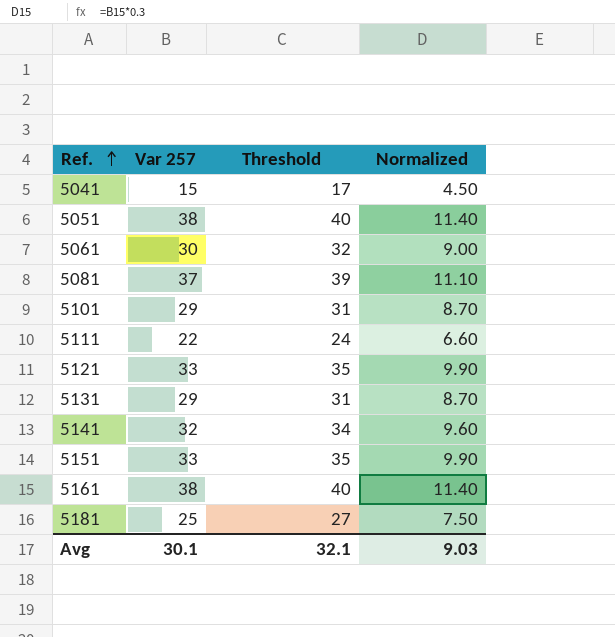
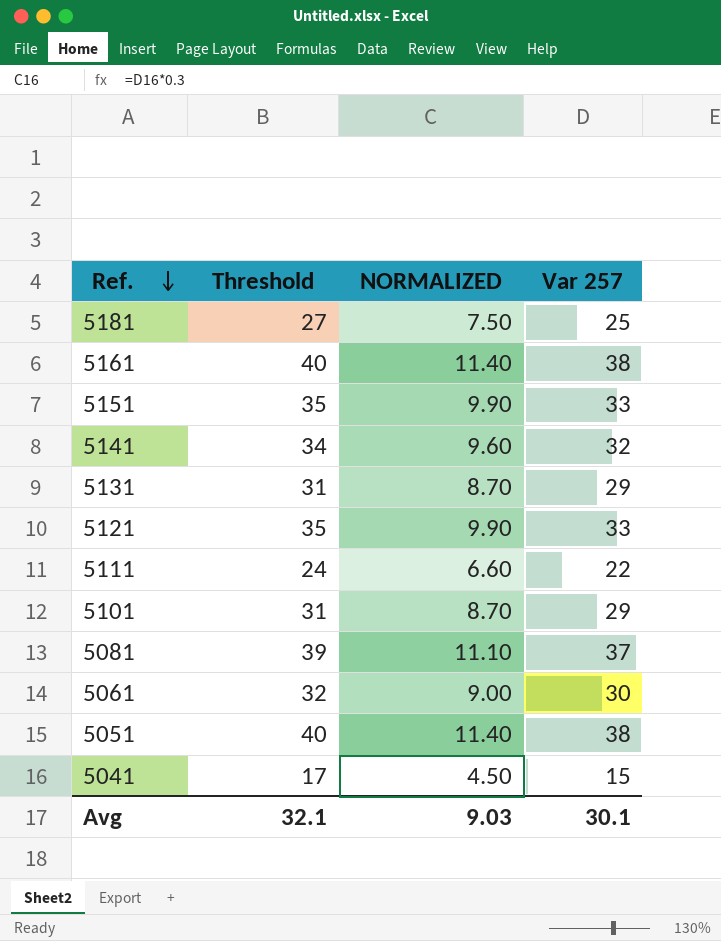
row order: Ref. ascending -> Ref. descending
column name: Normalized -> NORMALIZED
column Var 257 | position: 2 -> 4

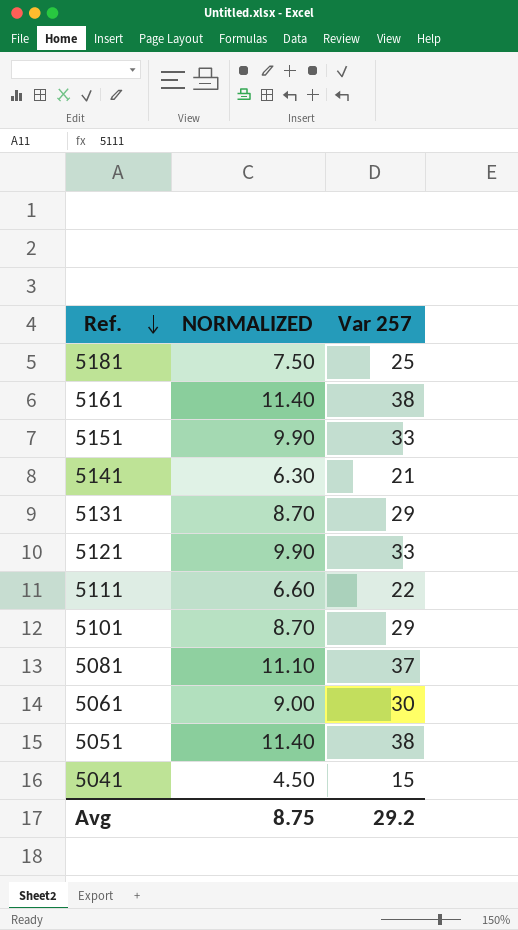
column Threshold | formula: [Var 257] + 2 -> none
5141 | NORMALIZED: 9.60 -> 6.30
5141 | Var 257: 32 -> 21
Avg | NORMALIZED: 9.03 -> 8.75
Avg | Var 257: 30.1 -> 29.2

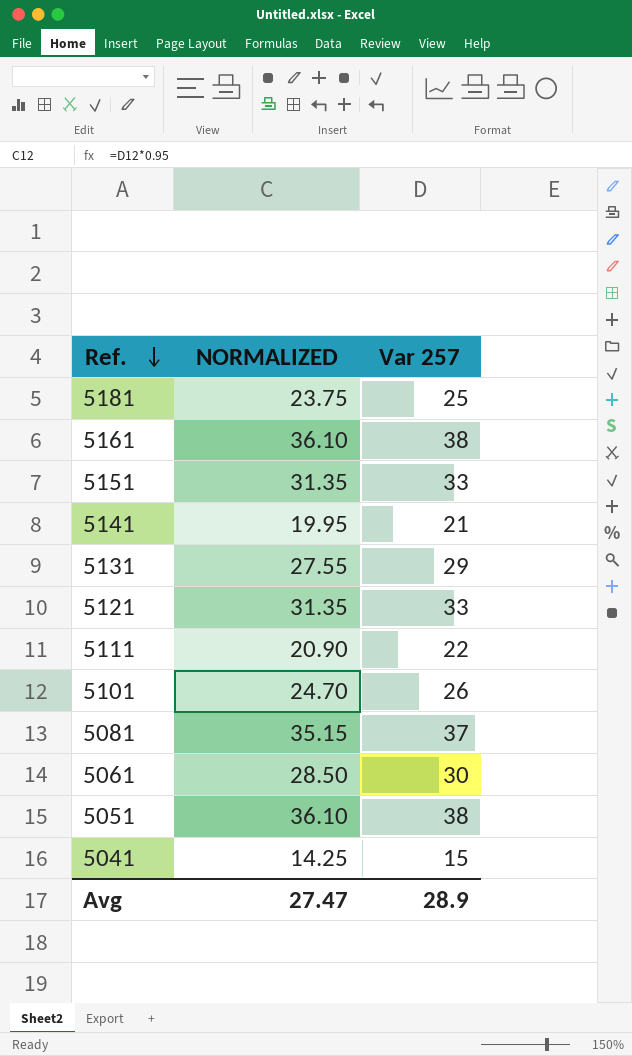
column NORMALIZED | formula: [Var 257] * 0.3 -> [Var 257] * 0.95
5101 | Var 257: 29 -> 26
Avg | NORMALIZED: 8.75 -> 27.47
Avg | Var 257: 29.2 -> 28.9

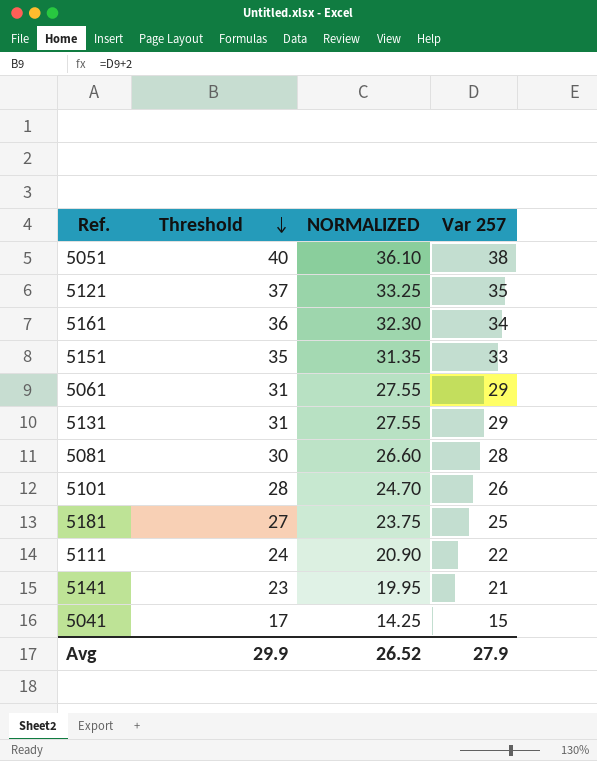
row order: Ref. descending -> Threshold descending
column Threshold | formula: none -> [Var 257] + 2
5121 | NORMALIZED: 31.35 -> 33.25
5121 | Var 257: 33 -> 35
5161 | NORMALIZED: 36.10 -> 32.30
5161 | Var 257: 38 -> 34
5061 | NORMALIZED: 28.50 -> 27.55
5061 | Var 257: 30 -> 29
5081 | NORMALIZED: 35.15 -> 26.60
5081 | Var 257: 37 -> 28
Avg | NORMALIZED: 27.47 -> 26.52
Avg | Var 257: 28.9 -> 27.9

